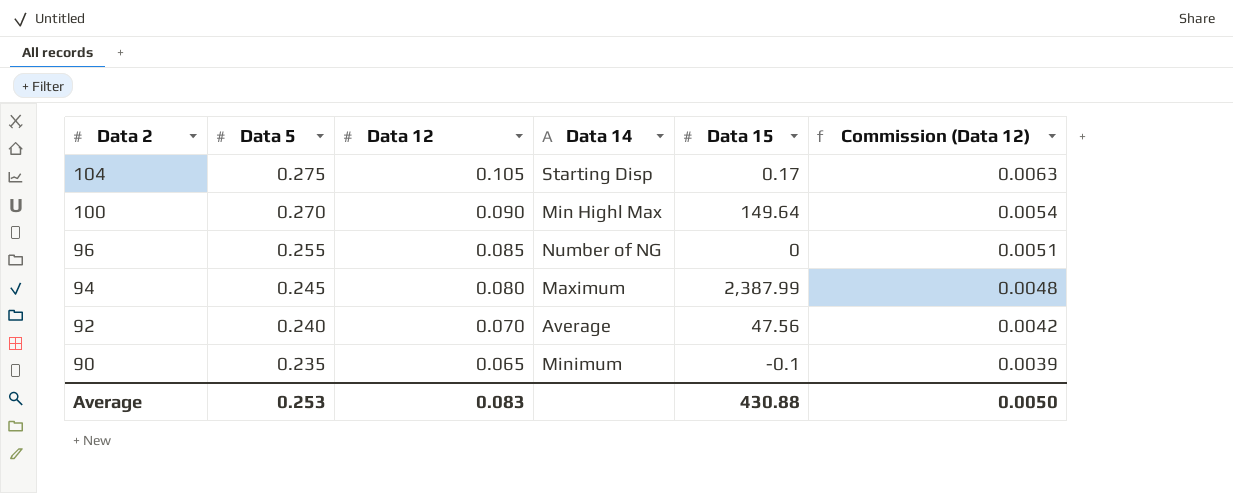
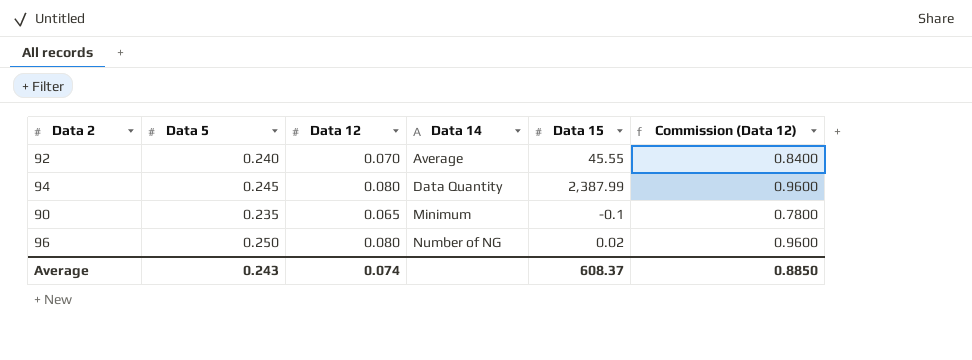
row order: Data 2 descending -> Data 14 ascending
column Commission (Data 12) | formula: [Data 12] * 0.06 -> [Data 12] * 12
row 104: 0.275 | 0.105 | Starting Disp | 0.17 | 0.0063 -> none
row 100: 0.270 | 0.090 | Min Highl Max | 149.64 | 0.0054 -> none
92 | Data 15: 47.56 -> 45.55
94 | Data 14: Maximum -> Data Quantity
96 | Data 5: 0.255 -> 0.250
96 | Data 12: 0.085 -> 0.080
96 | Data 15: 0 -> 0.02
Average | Data 5: 0.253 -> 0.243
Average | Data 12: 0.083 -> 0.074
Average | Data 15: 430.88 -> 608.37
Average | Commission (Data 12): 0.0050 -> 0.8850

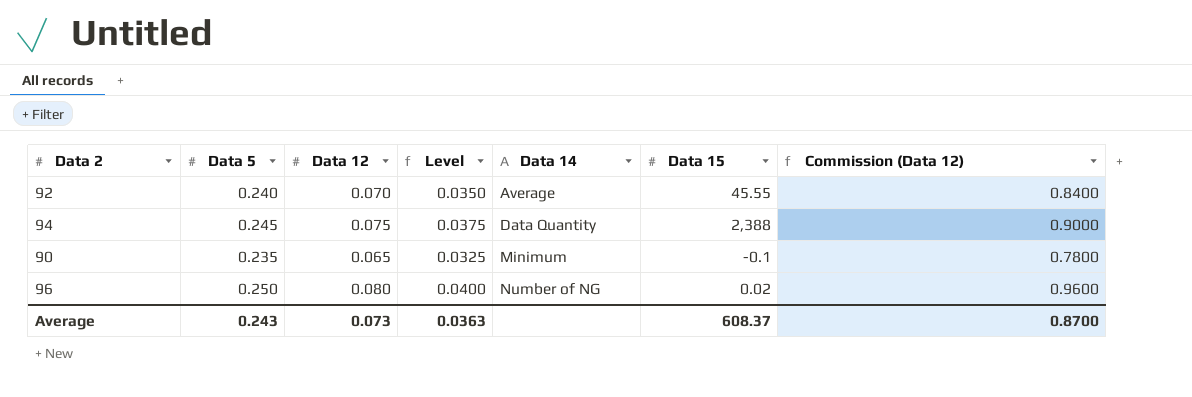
column Level | formula: none -> [Data 12] * 0.5
94 | Data 12: 0.080 -> 0.075
94 | Data 15: 2,387.99 -> 2,388
94 | Commission (Data 12): 0.9600 -> 0.9000
Average | Data 12: 0.074 -> 0.073
Average | Commission (Data 12): 0.8850 -> 0.8700

